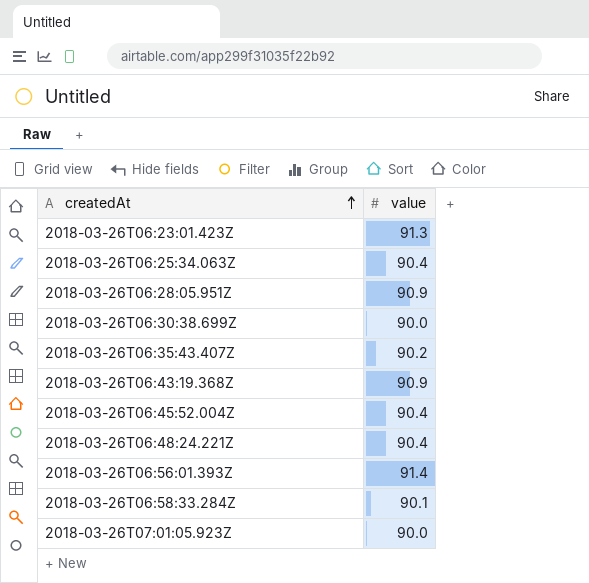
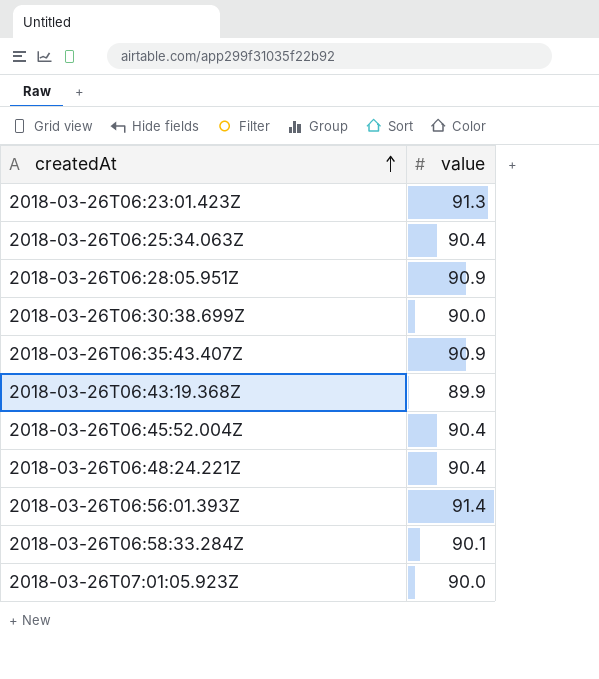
2018-03-26T06:35:43.407Z | value: 90.2 -> 90.9
2018-03-26T06:43:19.368Z | value: 90.9 -> 89.9

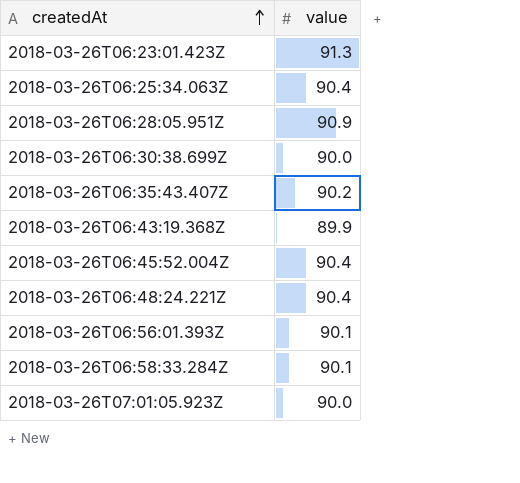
2018-03-26T06:35:43.407Z | value: 90.9 -> 90.2
2018-03-26T06:56:01.393Z | value: 91.4 -> 90.1

